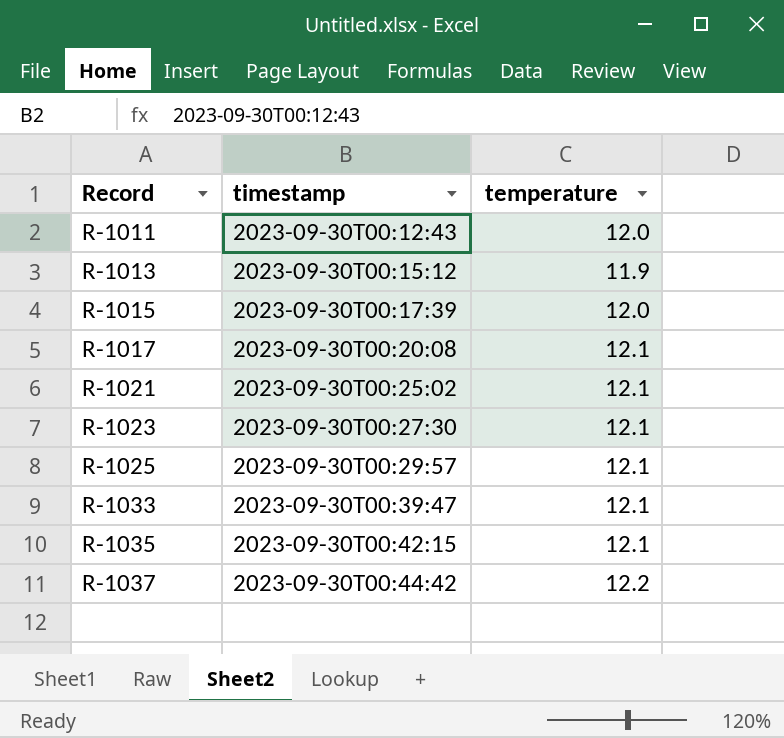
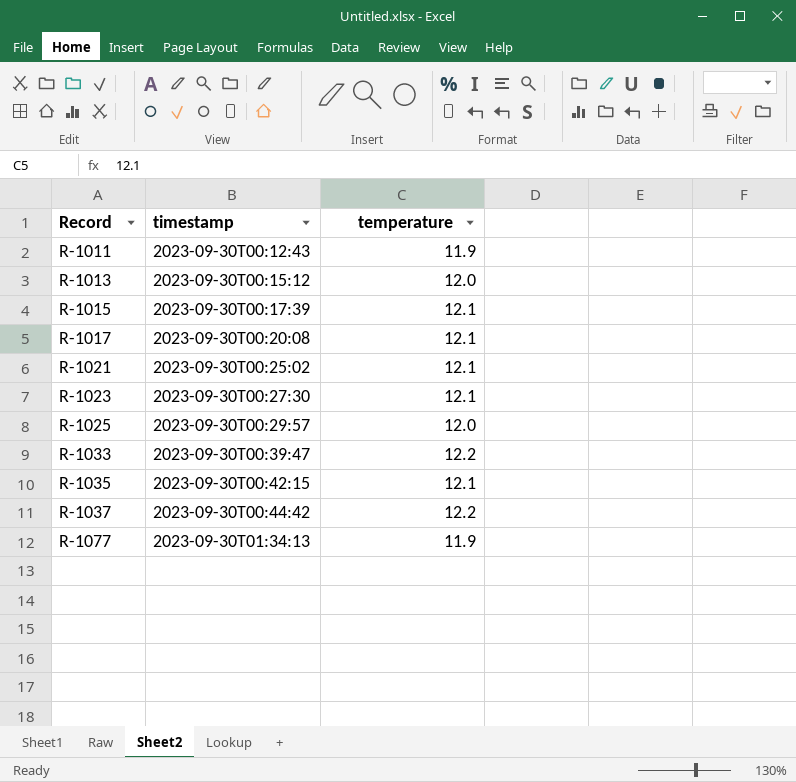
R-1011 | temperature: 12.0 -> 11.9
R-1013 | temperature: 11.9 -> 12.0
R-1015 | temperature: 12.0 -> 12.1
R-1025 | temperature: 12.1 -> 12.0
R-1033 | temperature: 12.1 -> 12.2
row R-1077: none -> 2023-09-30T01:34:13 | 11.9

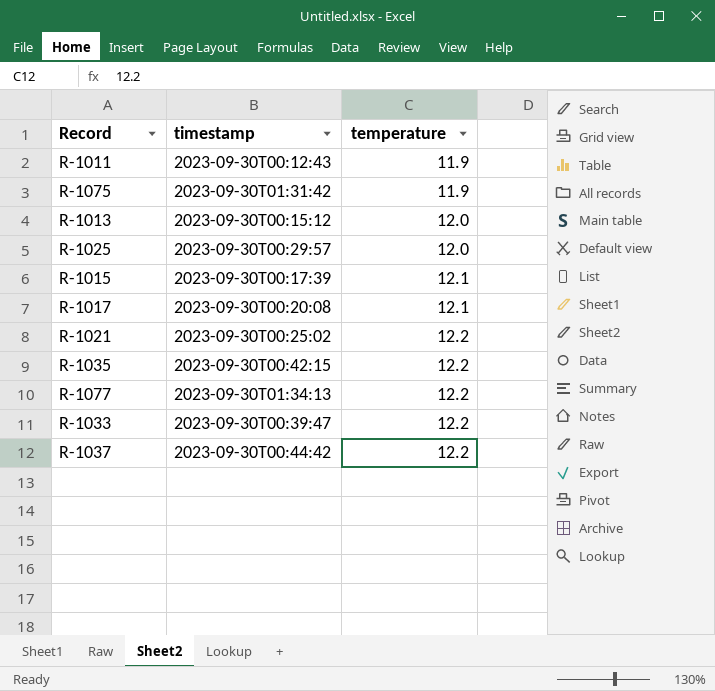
row order: Record ascending -> temperature ascending
row R-1023: 2023-09-30T00:27:30 | 12.1 -> none
row R-1075: none -> 2023-09-30T01:31:42 | 11.9
R-1021 | temperature: 12.1 -> 12.2
R-1035 | temperature: 12.1 -> 12.2
R-1077 | temperature: 11.9 -> 12.2

